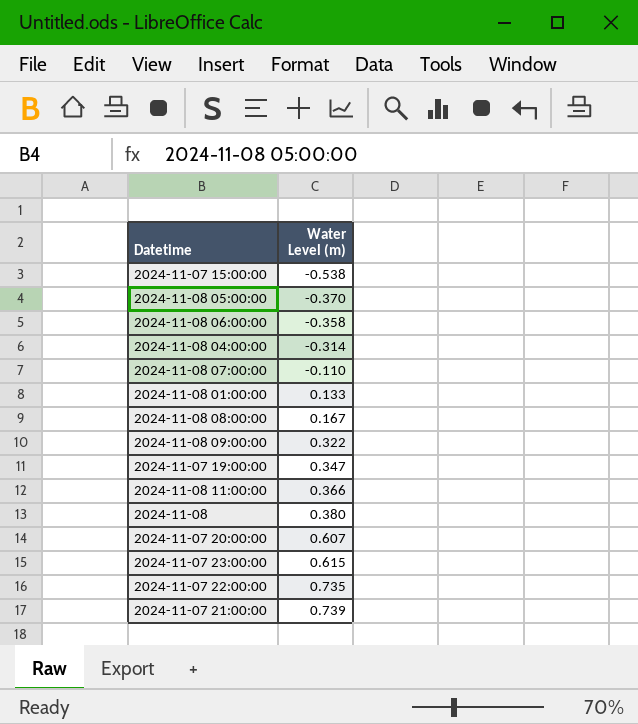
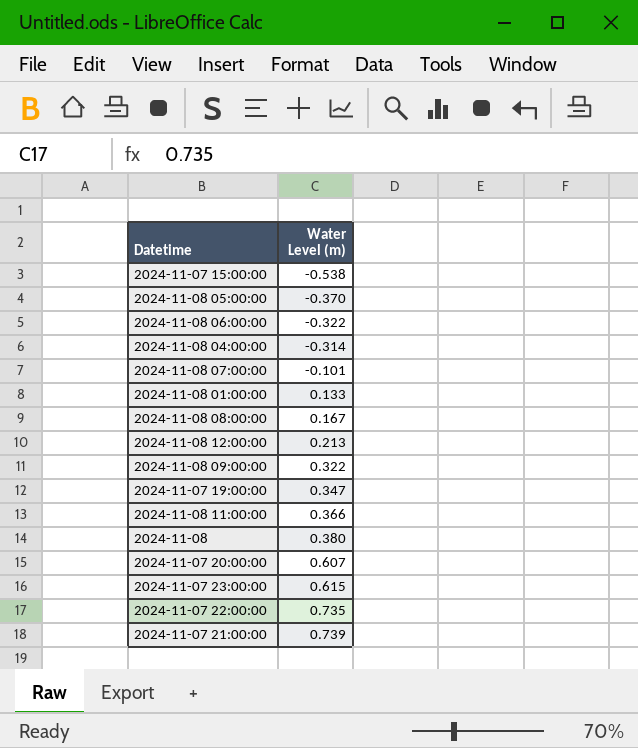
2024-11-08 06:00:00 | Water Level (m): -0.358 -> -0.322
2024-11-08 07:00:00 | Water Level (m): -0.110 -> -0.101
row 2024-11-08 12:00:00: none -> 0.213

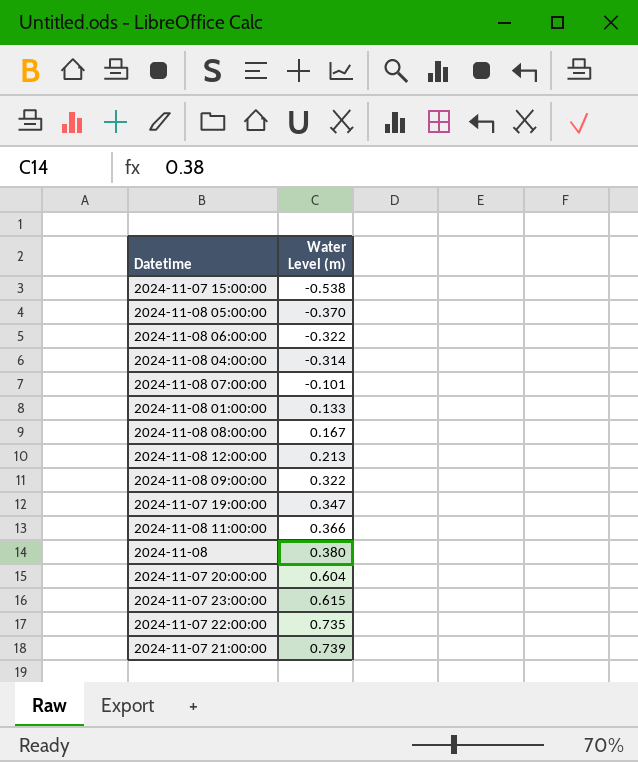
2024-11-07 20:00:00 | Water Level (m): 0.607 -> 0.604

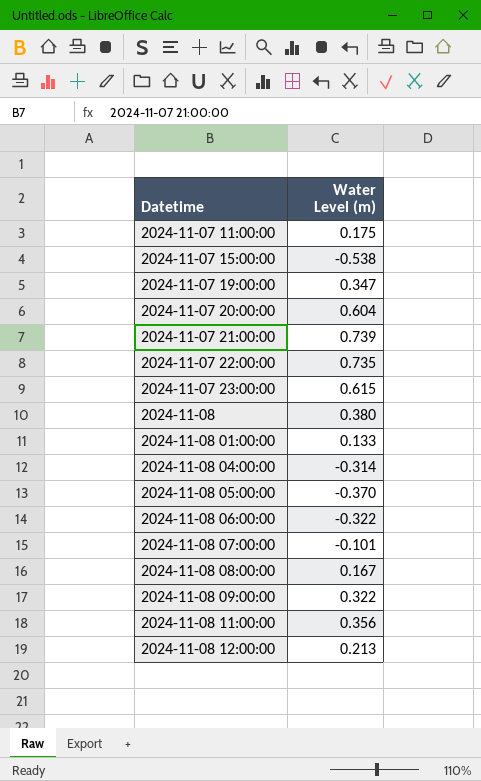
row order: Water Level (m) ascending -> Datetime ascending
row 2024-11-07 11:00:00: none -> 0.175
2024-11-08 11:00:00 | Water Level (m): 0.366 -> 0.356

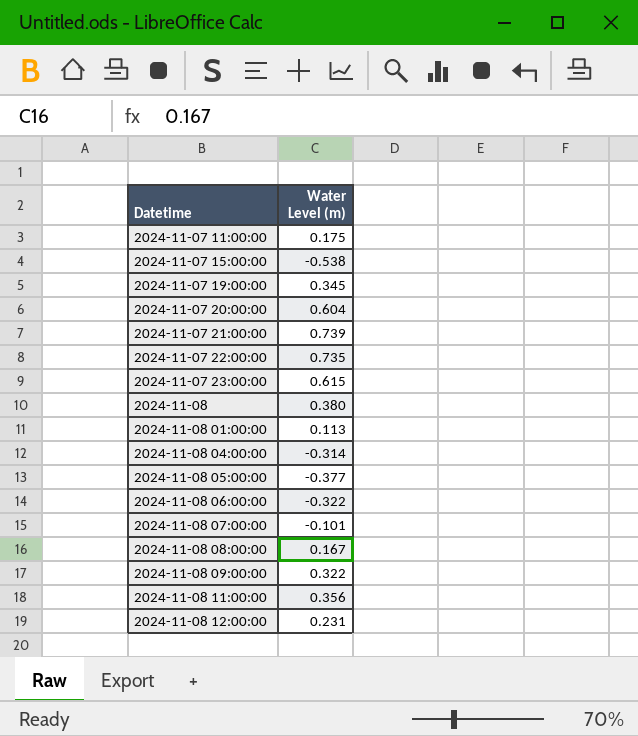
2024-11-07 19:00:00 | Water Level (m): 0.347 -> 0.345
2024-11-08 01:00:00 | Water Level (m): 0.133 -> 0.113
2024-11-08 05:00:00 | Water Level (m): -0.370 -> -0.377
2024-11-08 12:00:00 | Water Level (m): 0.213 -> 0.231

